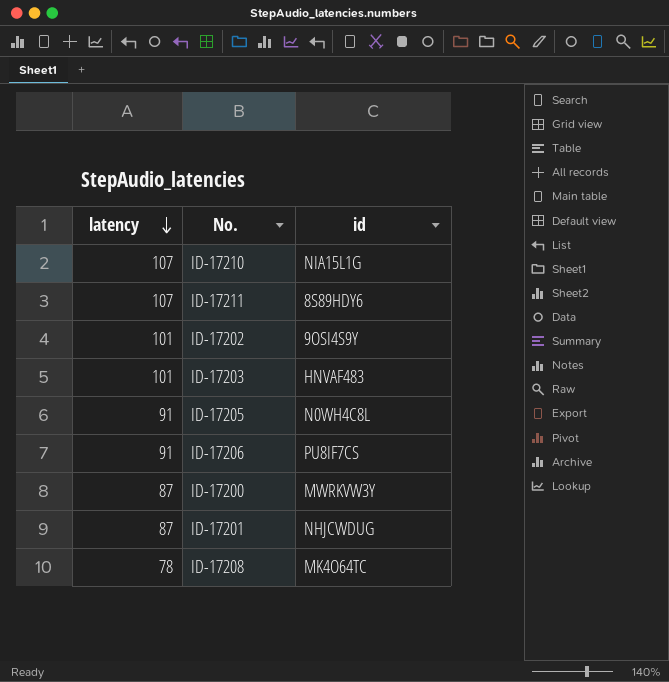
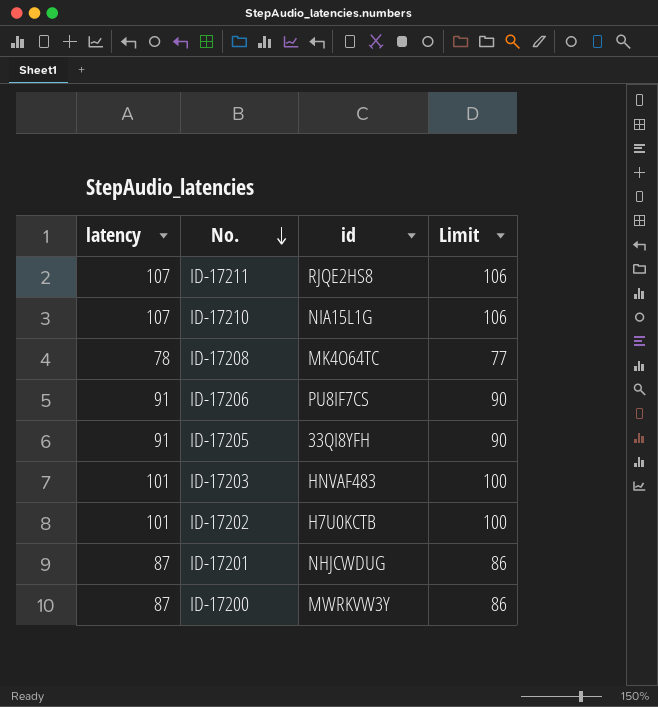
row order: latency descending -> No. descending
column Limit | formula: none -> [latency] - 1
ID-17211 | id: 8S89HDY6 -> RJQE2HS8
ID-17205 | id: N0WH4C8L -> 33QI8YFH
ID-17202 | id: 9OSI4S9Y -> H7U0KCTB

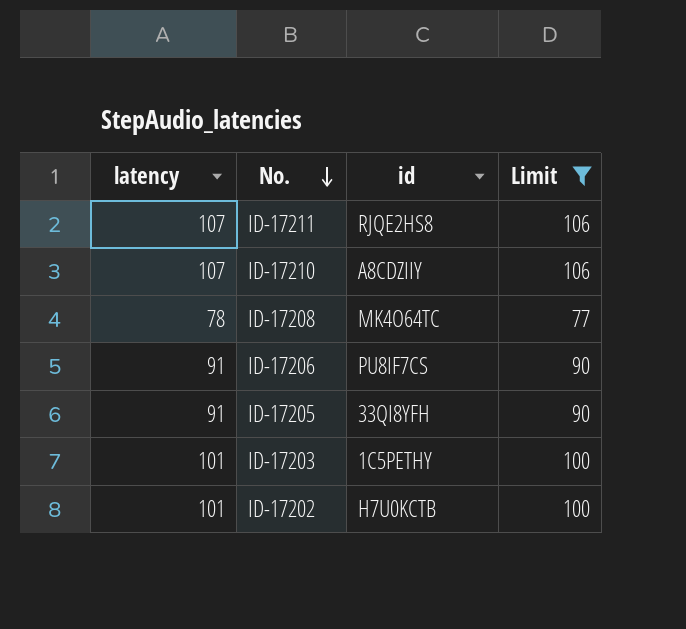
filter: none -> Limit != 86
ID-17210 | id: NIA15L1G -> A8CDZIIY
ID-17203 | id: HNVAF483 -> 1C5PETHY

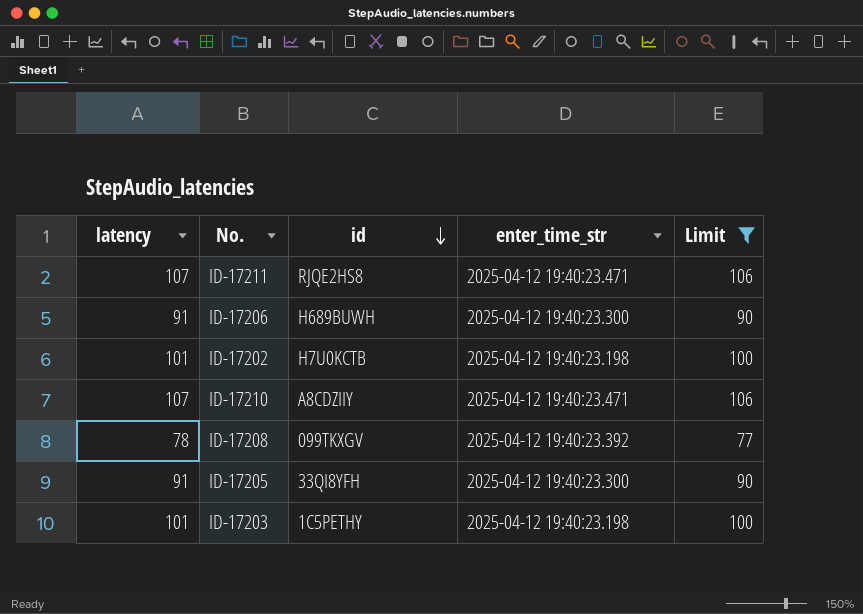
row order: No. descending -> id descending
column enter_time_str | position: none -> 4
ID-17206 | id: PU8IF7CS -> H689BUWH
ID-17208 | id: MK4O64TC -> 099TKXGV

